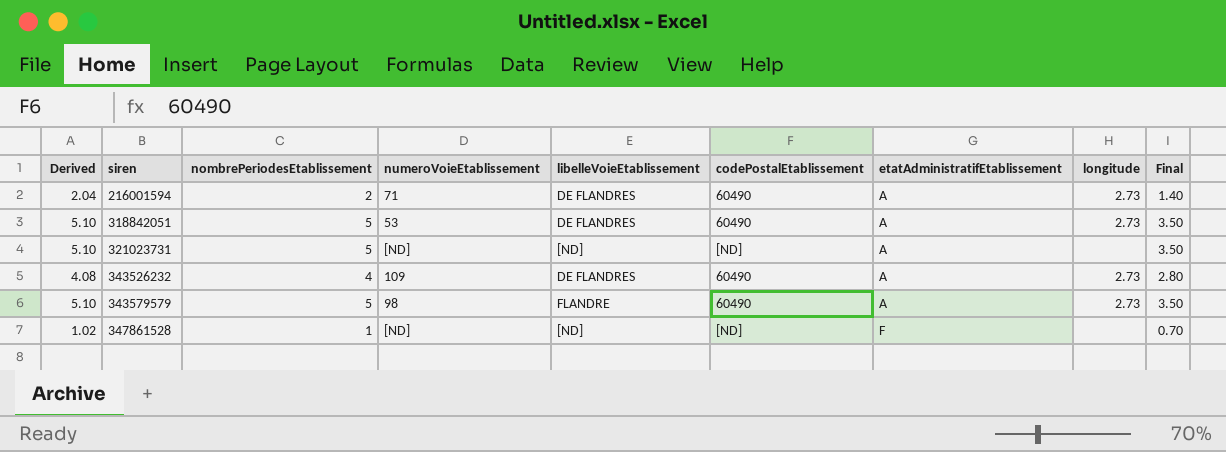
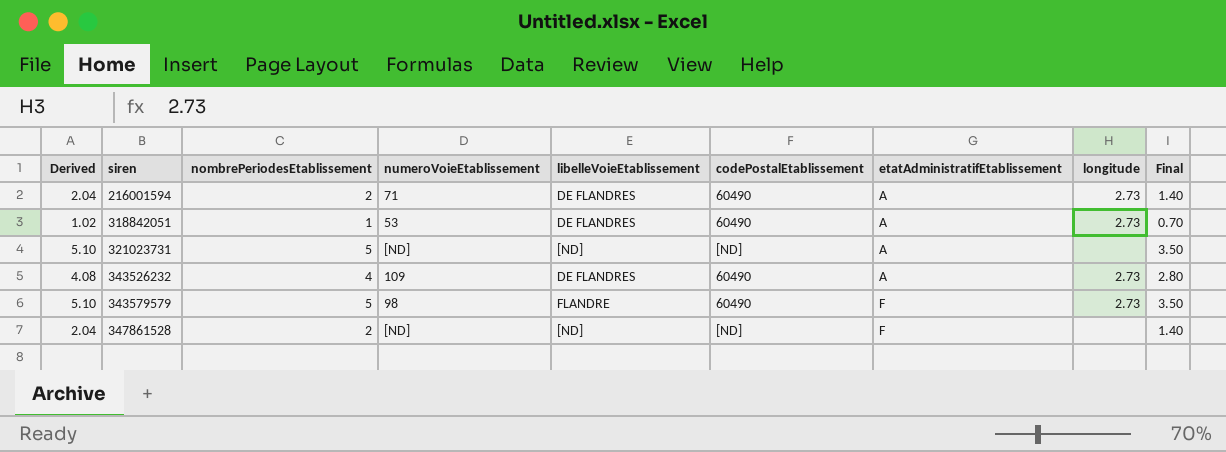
318842051 | Derived: 5.10 -> 1.02
318842051 | nombrePeriodesEtablissement: 5 -> 1
318842051 | Final: 3.50 -> 0.70
343579579 | etatAdministratifEtablissement: A -> F
347861528 | Derived: 1.02 -> 2.04
347861528 | nombrePeriodesEtablissement: 1 -> 2
347861528 | Final: 0.70 -> 1.40

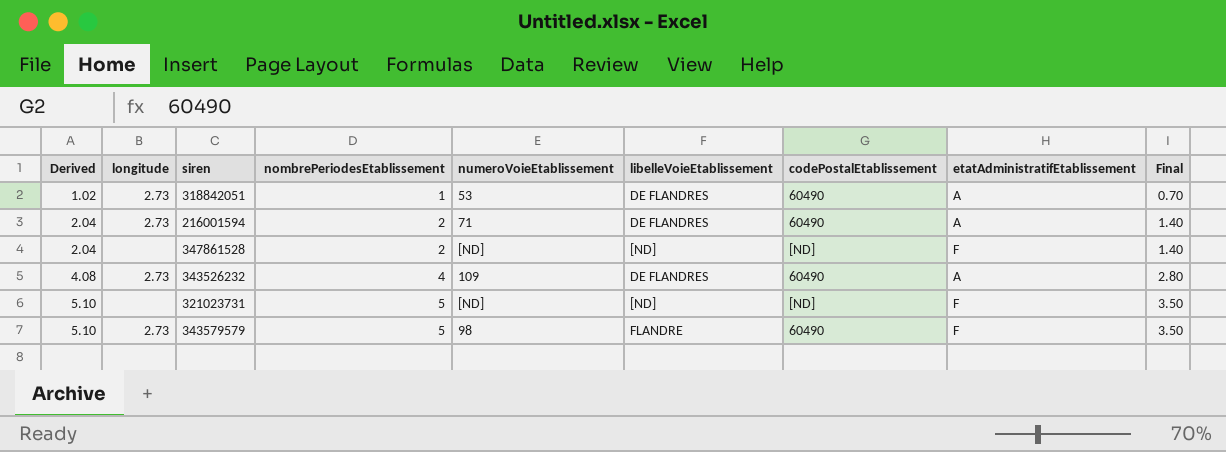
row order: siren ascending -> Derived ascending
column longitude | position: 8 -> 2
321023731 | etatAdministratifEtablissement: A -> F

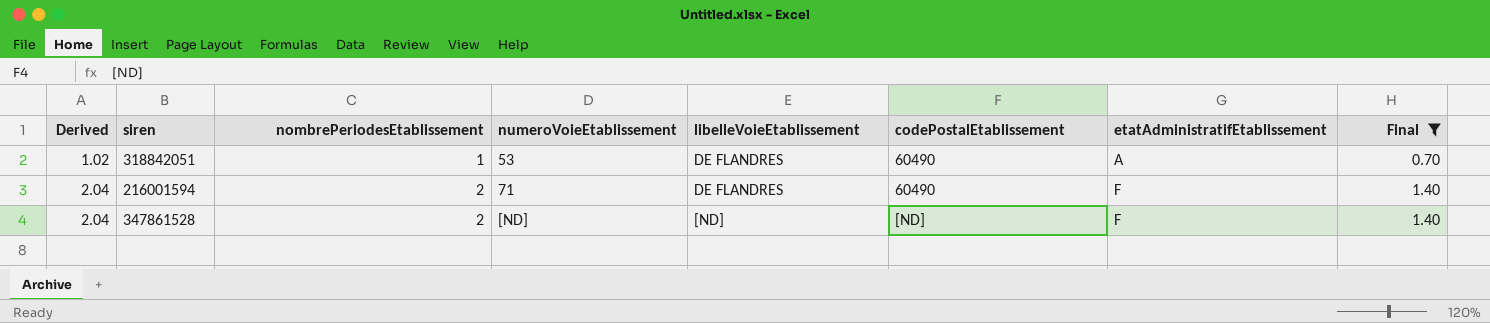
filter: none -> Final <= 1.40
column longitude | position: 2 -> none
216001594 | etatAdministratifEtablissement: A -> F

